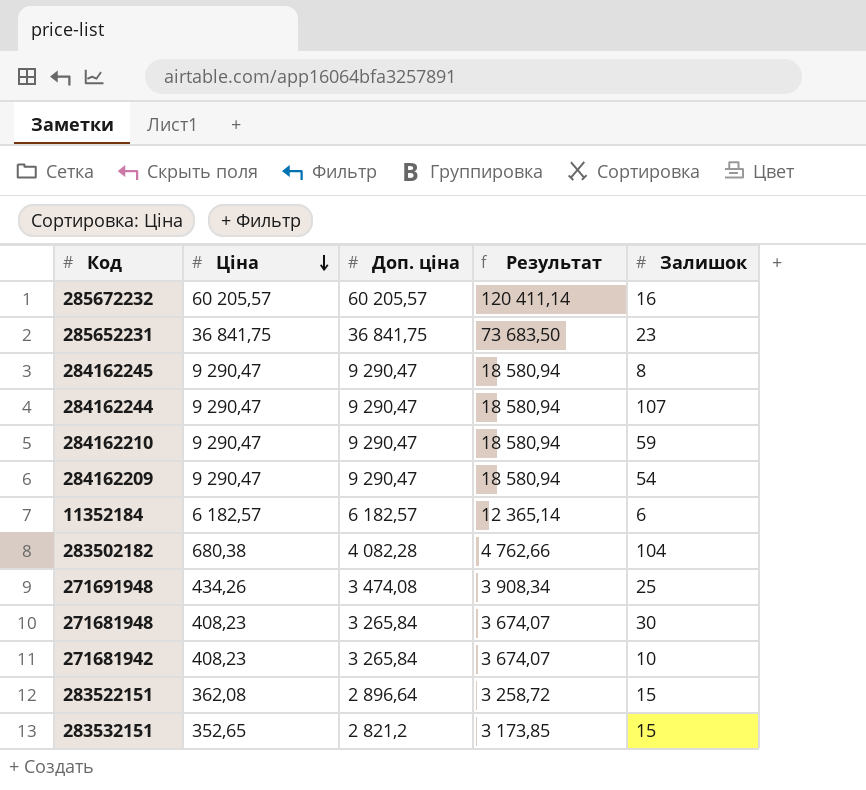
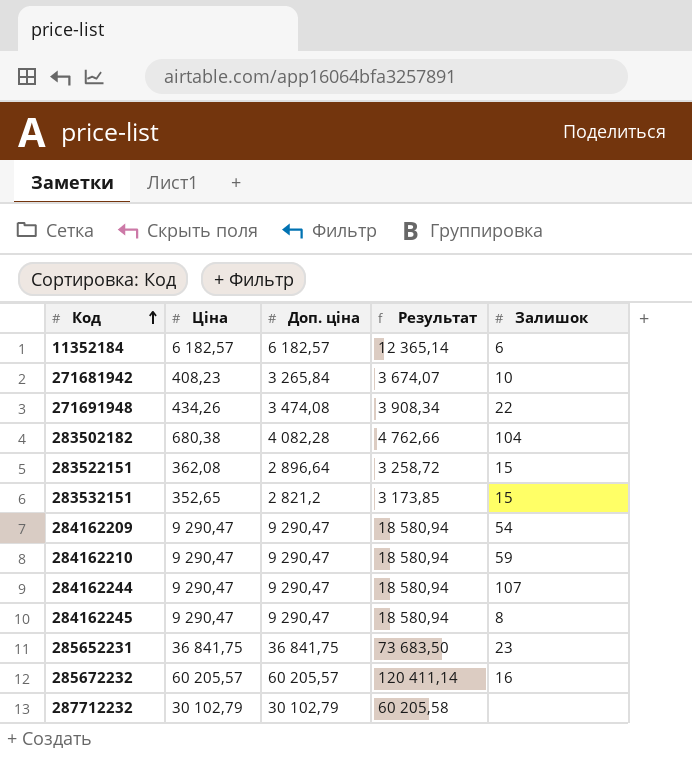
row order: Ціна descending -> Код ascending
row 271681948: 408,23 | 3 265,84 | 3 674,07 | 30 -> none
271691948 | Залишок: 25 -> 22
row 287712232: none -> 30 102,79 | 30 102,79 | 60 205,58 | none

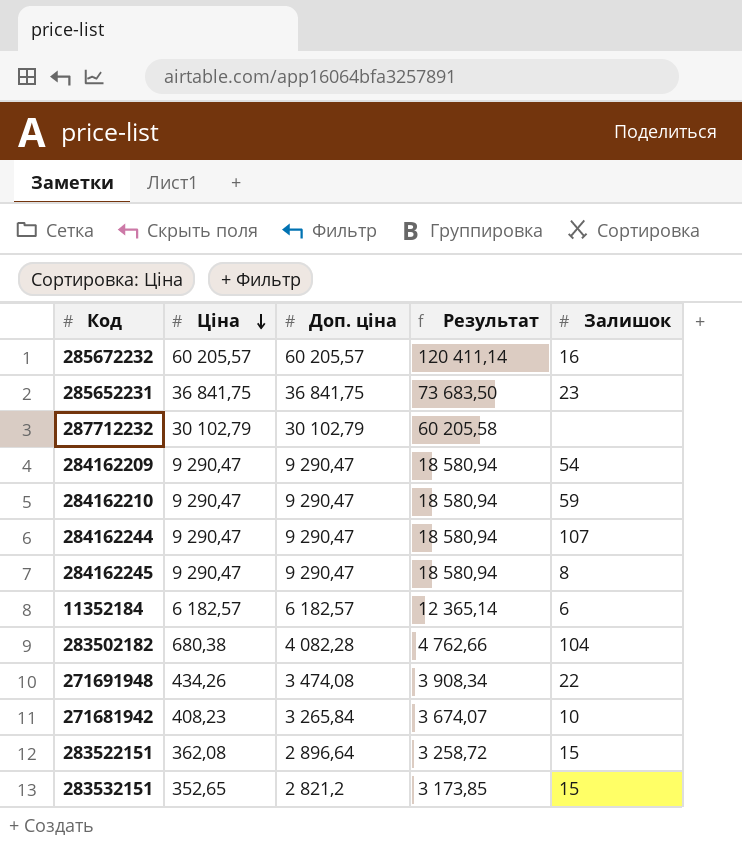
row order: Код ascending -> Ціна descending

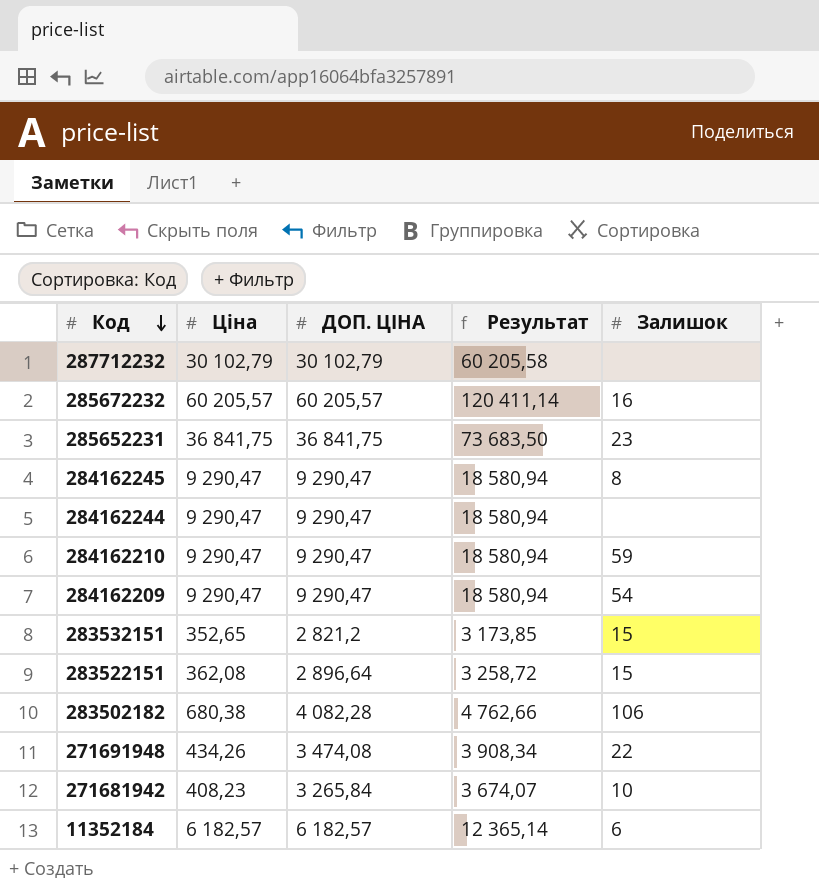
row order: Ціна descending -> Код descending
column name: Доп. ціна -> ДОП. ЦІНА
284162244 | Залишок: 107 -> none
283502182 | Залишок: 104 -> 106

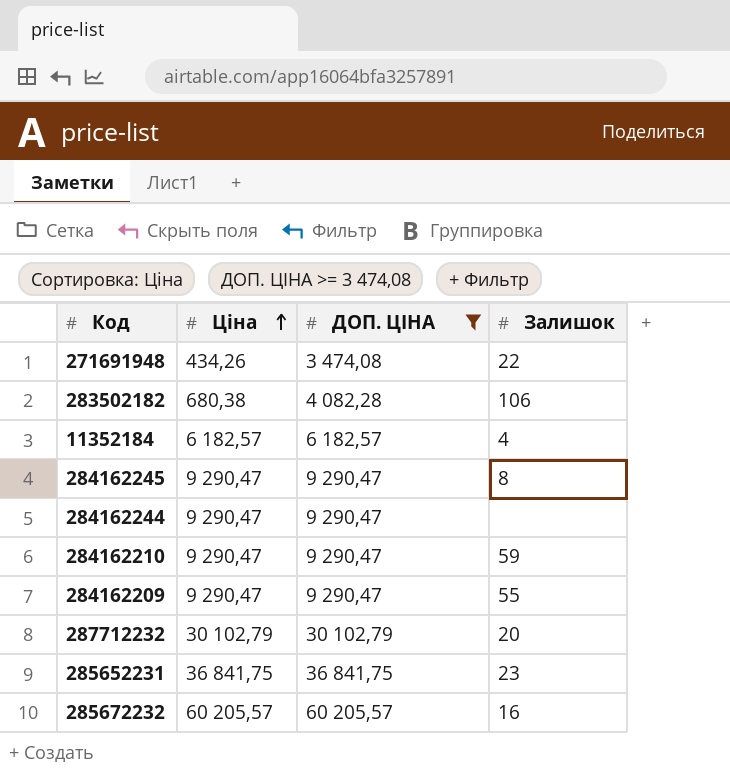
filter: none -> ДОП. ЦІНА >= 3 474,08
row order: Код descending -> Ціна ascending
column Результат | formula: [Ціна] + [ДОП. ЦІНА] -> none
11352184 | Залишок: 6 -> 4
284162209 | Залишок: 54 -> 55
287712232 | Залишок: none -> 20

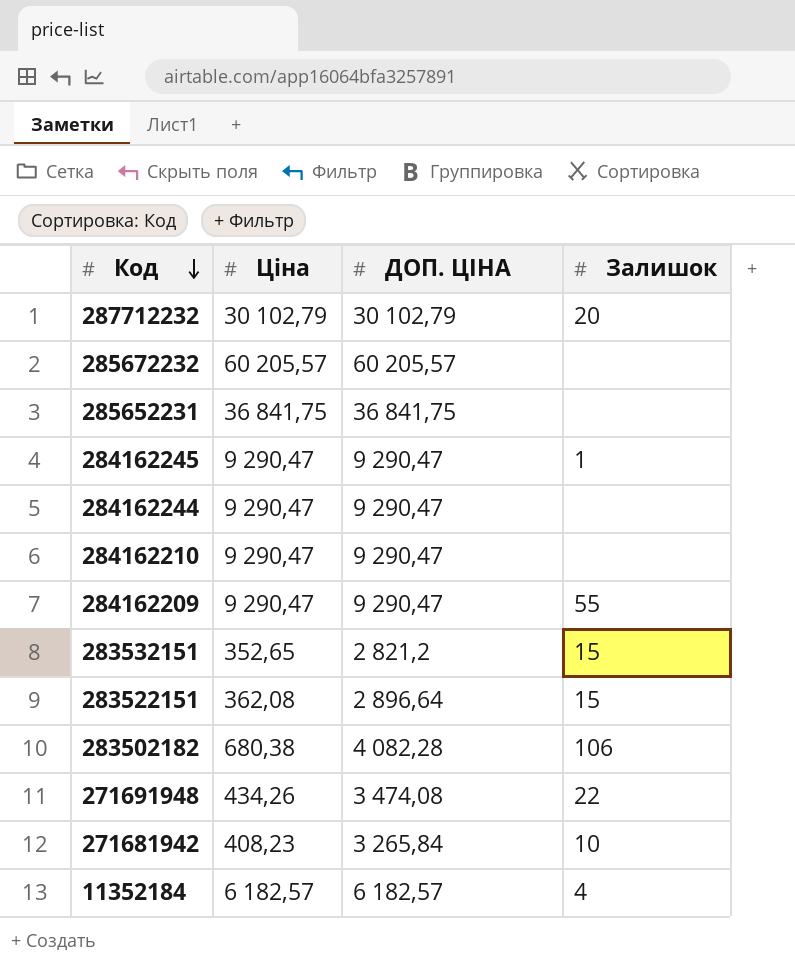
filter: ДОП. ЦІНА >= 3 474,08 -> none
row order: Ціна ascending -> Код descending
285672232 | Залишок: 16 -> none
285652231 | Залишок: 23 -> none
284162245 | Залишок: 8 -> 1
284162210 | Залишок: 59 -> none

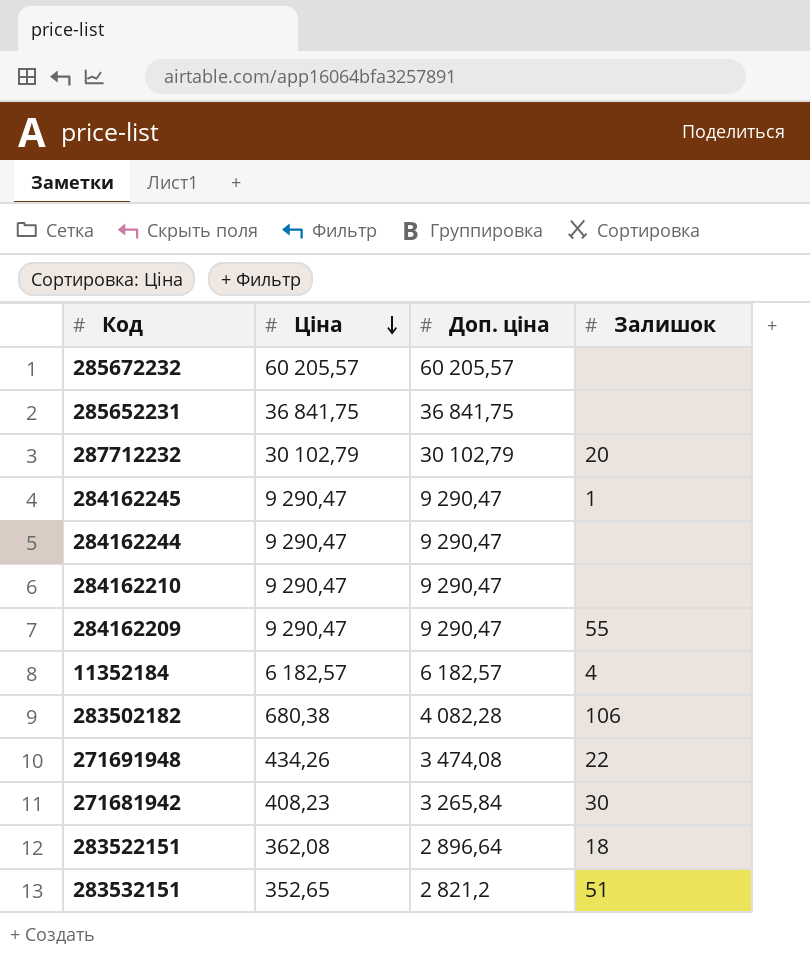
row order: Код descending -> Ціна descending
column name: ДОП. ЦІНА -> Доп. ціна
271681942 | Залишок: 10 -> 30
283522151 | Залишок: 15 -> 18
283532151 | Залишок: 15 -> 51

